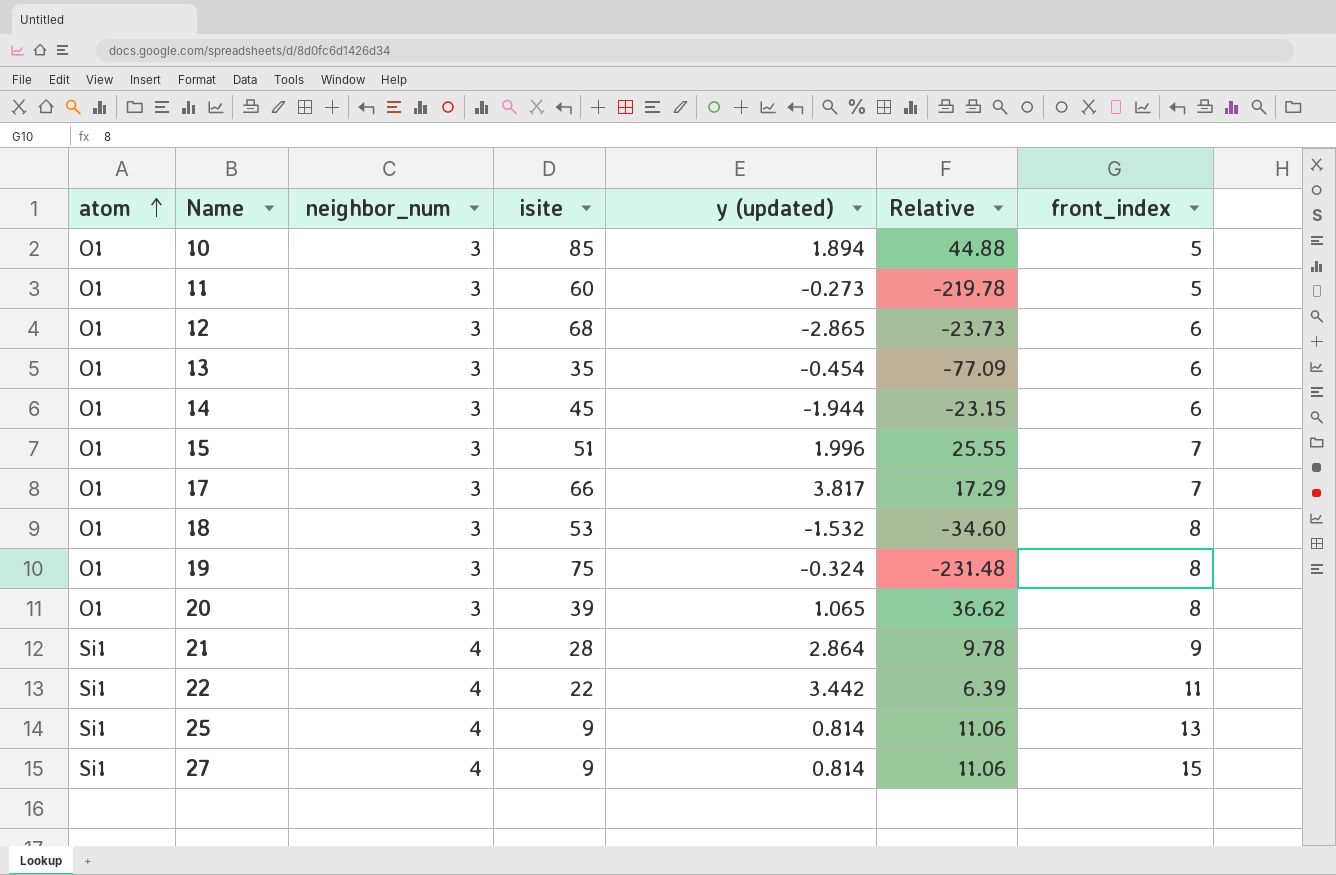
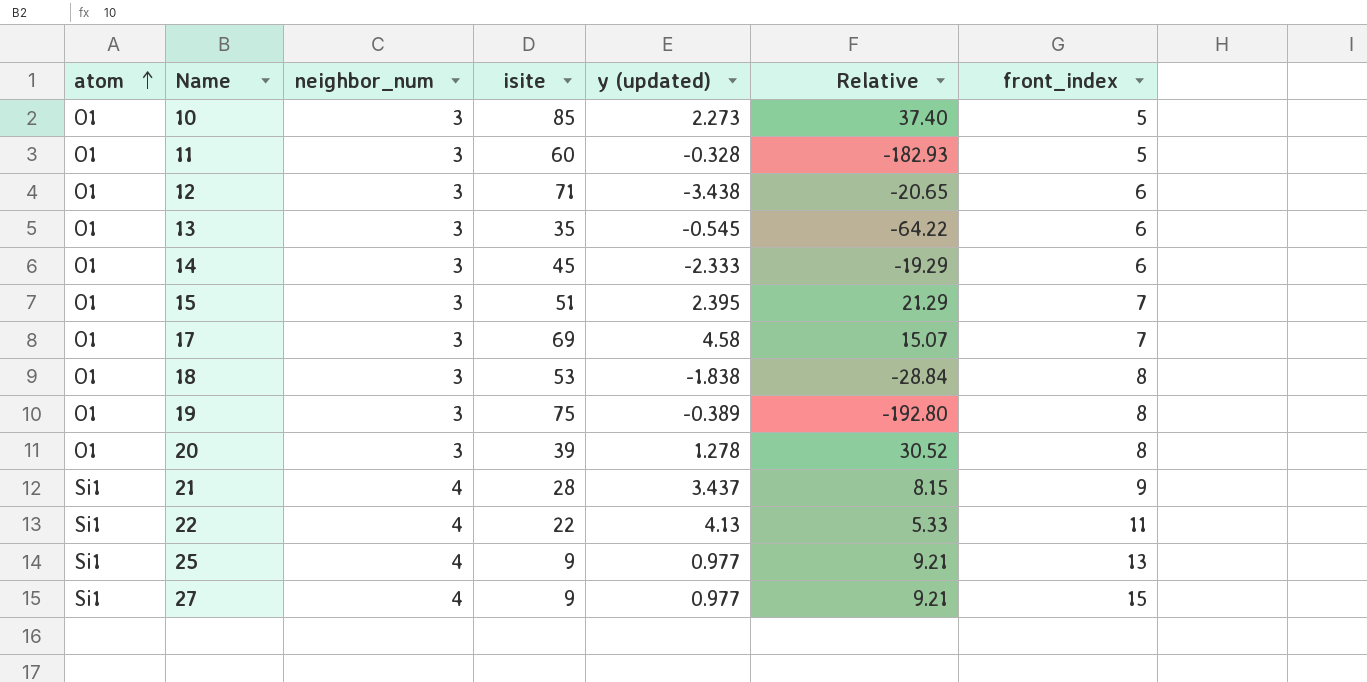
10 | y (updated): 1.894 -> 2.273
10 | Relative: 44.88 -> 37.40
11 | y (updated): -0.273 -> -0.328
11 | Relative: -219.78 -> -182.93
12 | isite: 68 -> 71
12 | y (updated): -2.865 -> -3.438
12 | Relative: -23.73 -> -20.65
13 | y (updated): -0.454 -> -0.545
13 | Relative: -77.09 -> -64.22
14 | y (updated): -1.944 -> -2.333
14 | Relative: -23.15 -> -19.29
15 | y (updated): 1.996 -> 2.395
15 | Relative: 25.55 -> 21.29
17 | isite: 66 -> 69
17 | y (updated): 3.817 -> 4.58
17 | Relative: 17.29 -> 15.07
18 | y (updated): -1.532 -> -1.838
18 | Relative: -34.60 -> -28.84
19 | y (updated): -0.324 -> -0.389
19 | Relative: -231.48 -> -192.80
20 | y (updated): 1.065 -> 1.278
20 | Relative: 36.62 -> 30.52
21 | y (updated): 2.864 -> 3.437
21 | Relative: 9.78 -> 8.15
22 | y (updated): 3.442 -> 4.13
22 | Relative: 6.39 -> 5.33
25 | y (updated): 0.814 -> 0.977
25 | Relative: 11.06 -> 9.21
27 | y (updated): 0.814 -> 0.977
27 | Relative: 11.06 -> 9.21

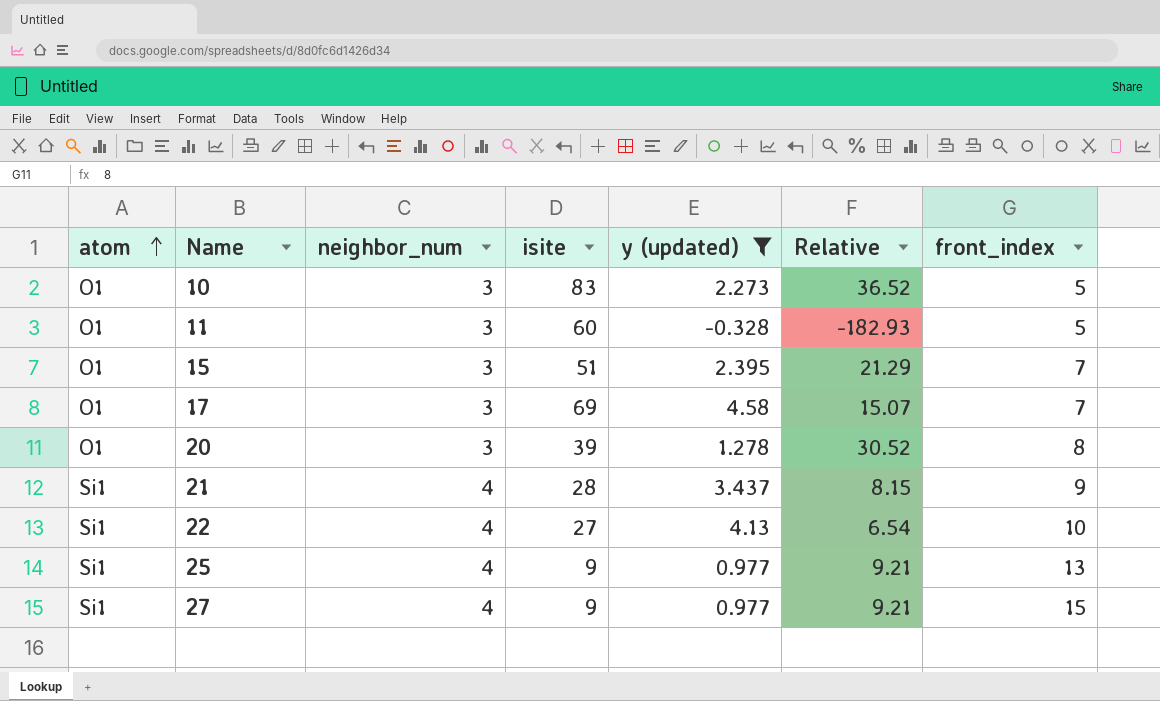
filter: none -> y (updated) >= -0.328
10 | isite: 85 -> 83
10 | Relative: 37.40 -> 36.52
22 | isite: 22 -> 27
22 | Relative: 5.33 -> 6.54
22 | front_index: 11 -> 10

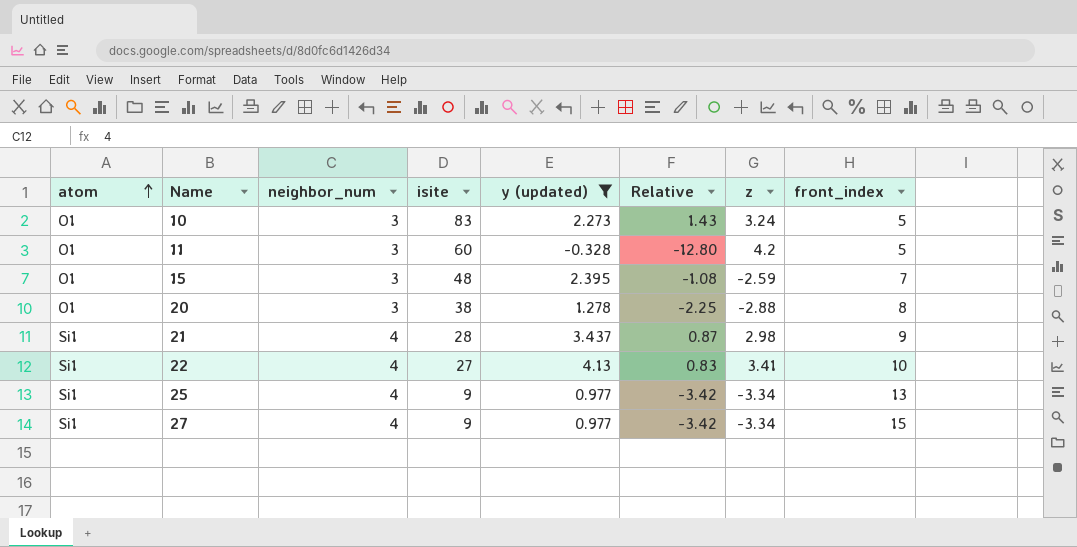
column Relative | formula: [isite] / [y (updated)] -> [z] / [y (updated)]
column z | position: none -> 7
row 17: O1 | 3 | 69 | 4.58 | 15.07 | 7 -> none
15 | isite: 51 -> 48
20 | isite: 39 -> 38

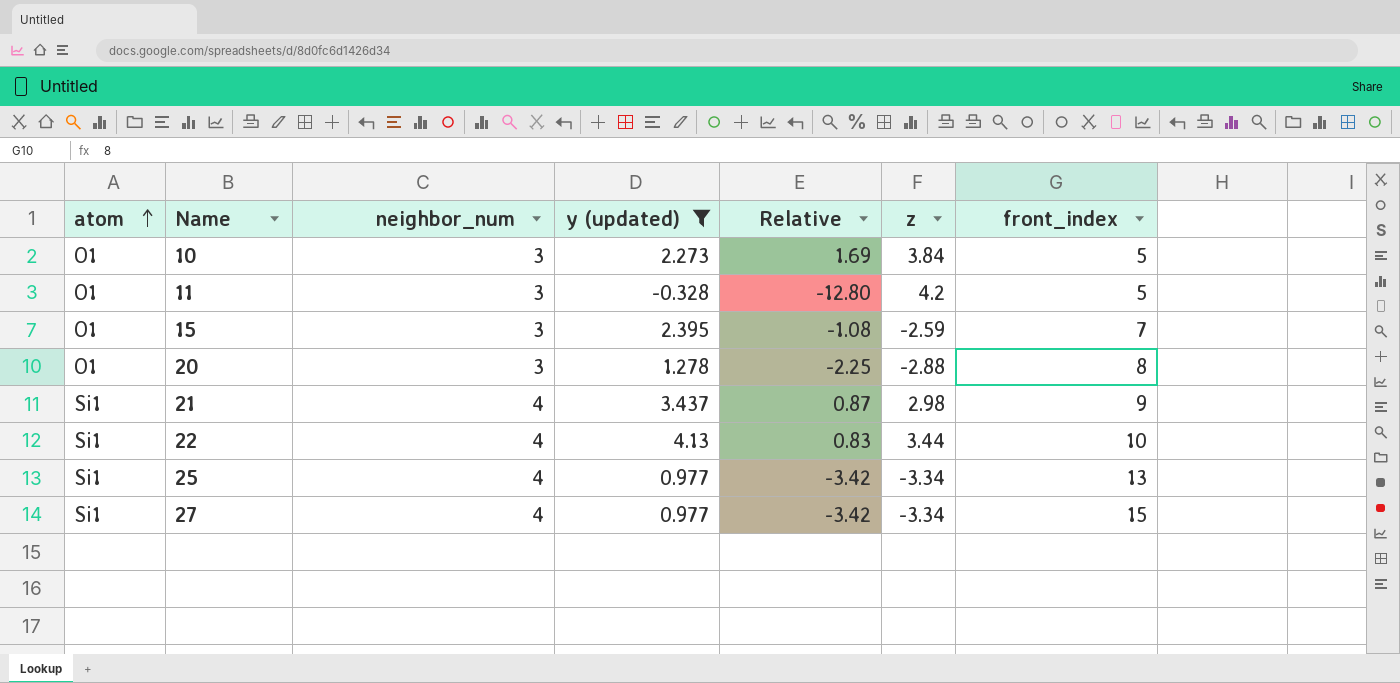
column isite | position: 4 -> none
10 | Relative: 1.43 -> 1.69
10 | z: 3.24 -> 3.84
22 | z: 3.41 -> 3.44

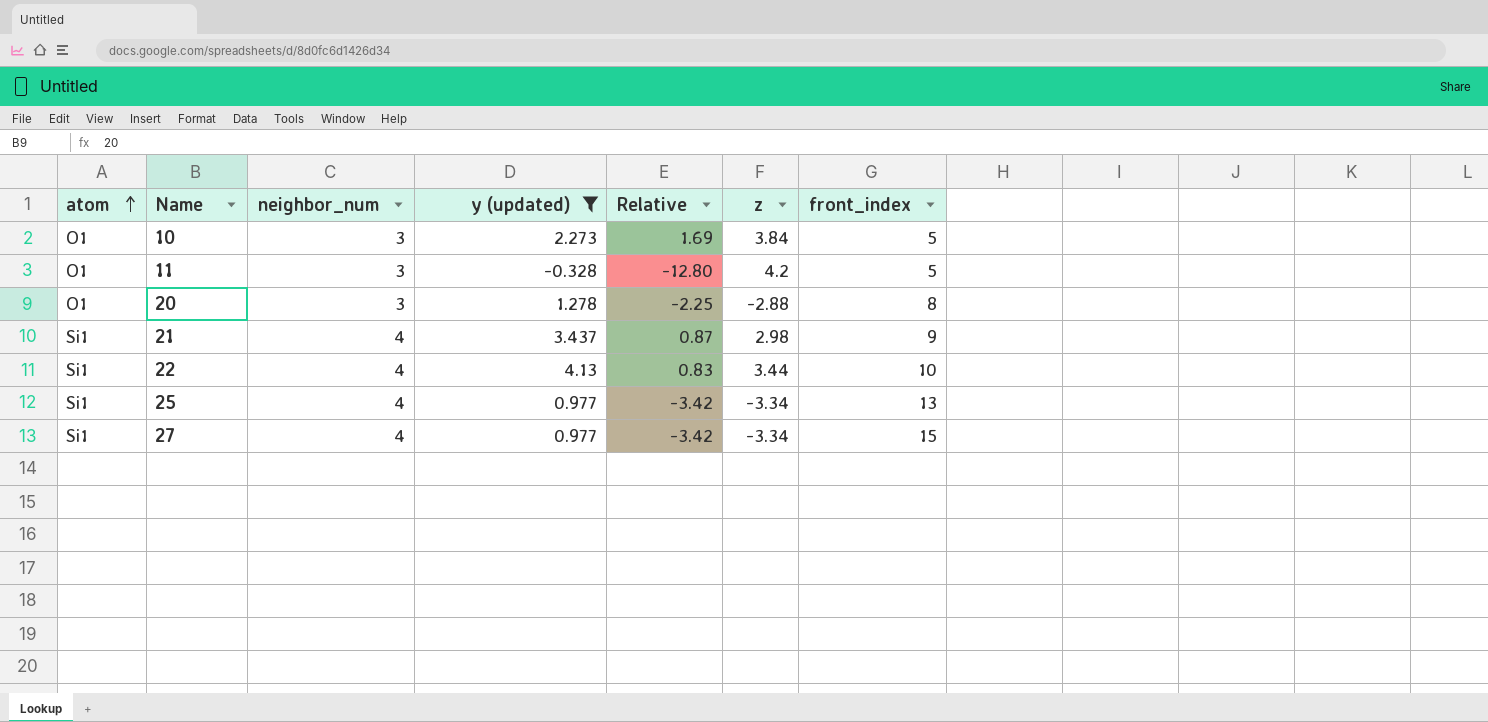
row 15: O1 | 3 | 2.395 | -1.08 | -2.59 | 7 -> none

